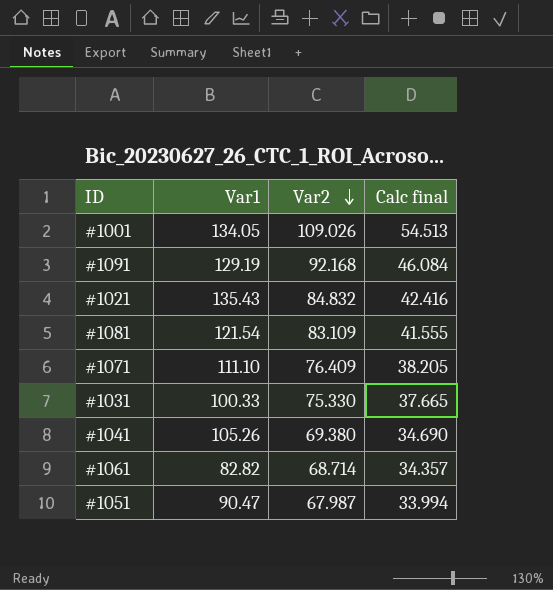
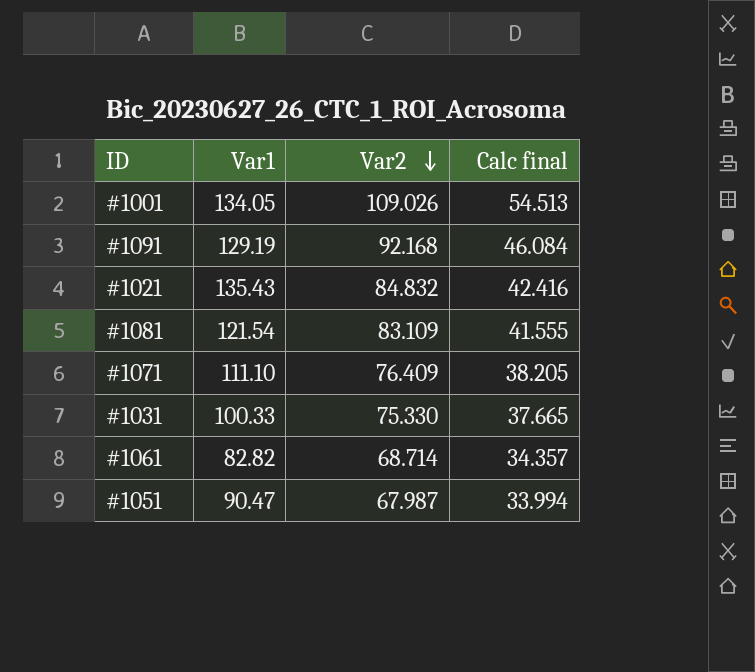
row #1041: 105.26 | 69.380 | 34.690 -> none

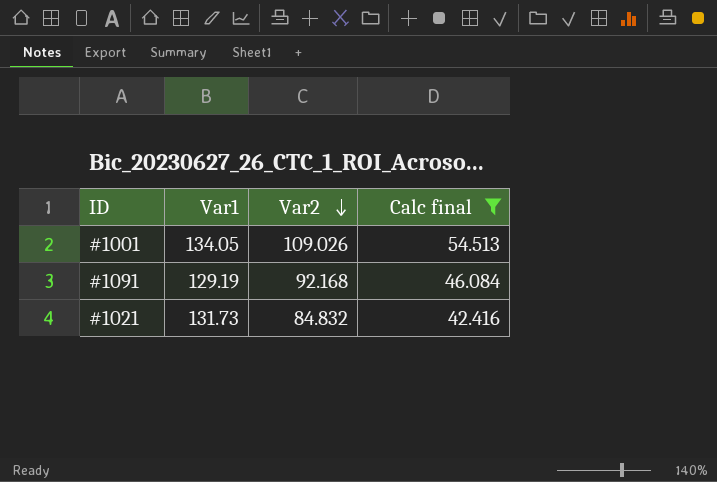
filter: none -> Calc final >= 42.416
#1021 | Var1: 135.43 -> 131.73

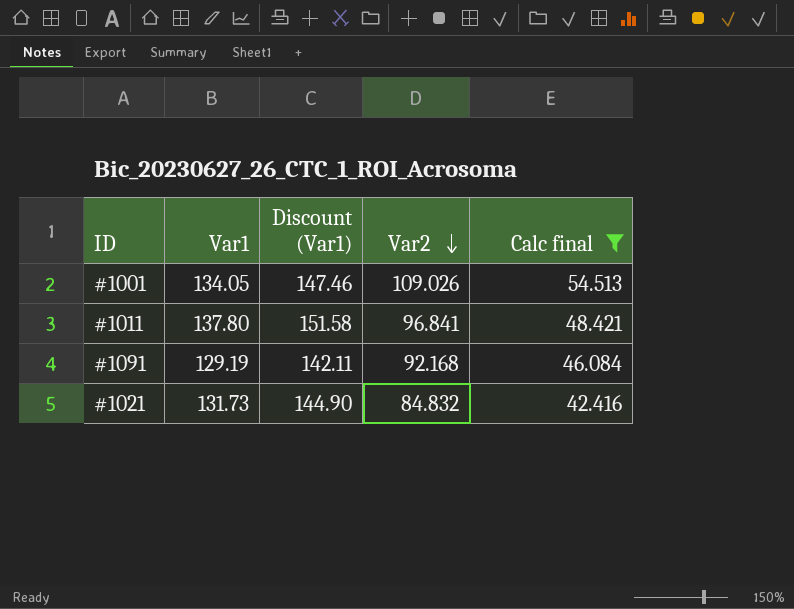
column Discount (Var1) | formula: none -> [Var1] * 1.1
row #1011: none -> 137.80 | 151.58 | 96.841 | 48.421

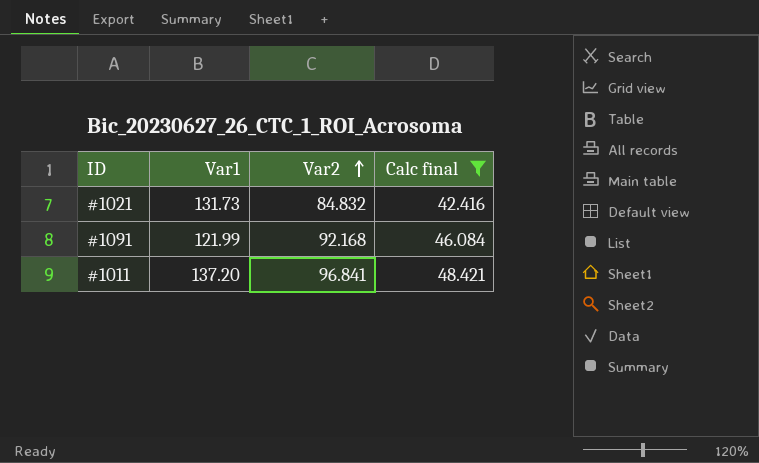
row order: Var2 descending -> Var2 ascending
column Discount (Var1) | formula: [Var1] * 1.1 -> none
row #1001: 134.05 | 147.46 | 109.026 | 54.513 -> none
#1091 | Var1: 129.19 -> 121.99
#1011 | Var1: 137.80 -> 137.20

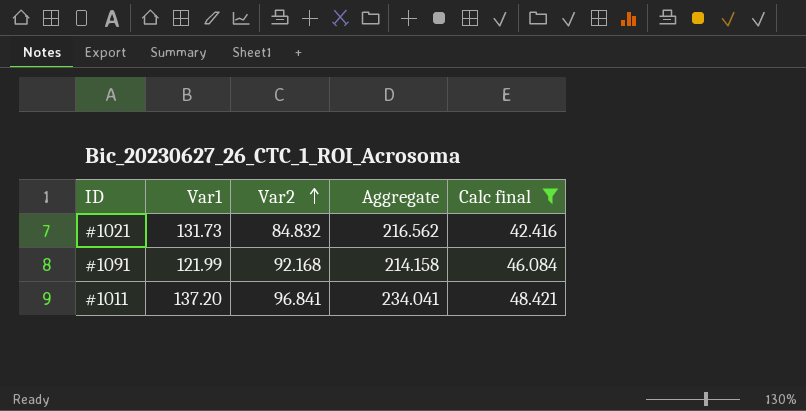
column Aggregate | formula: none -> [Var1] + [Var2]

